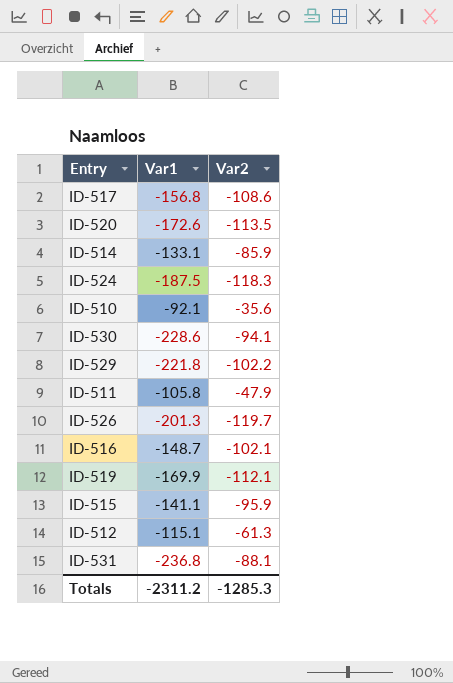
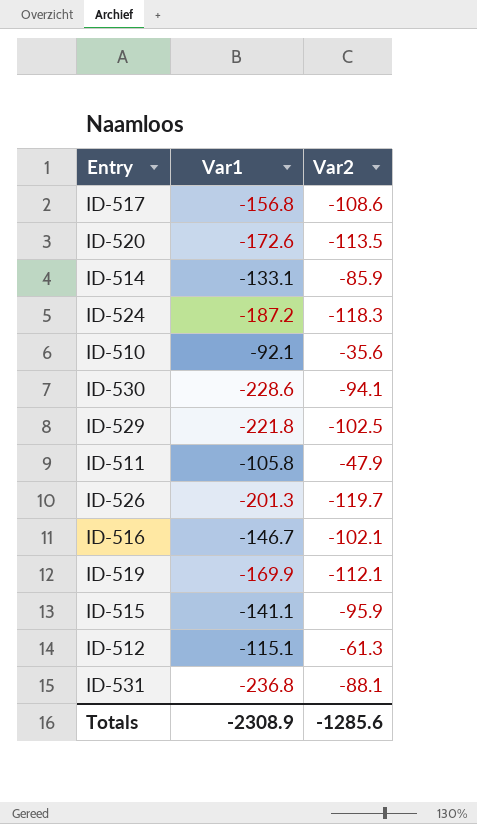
ID-524 | Var1: -187.5 -> -187.2
ID-529 | Var2: -102.2 -> -102.5
ID-516 | Var1: -148.7 -> -146.7
Totals | Var1: -2311.2 -> -2308.9
Totals | Var2: -1285.3 -> -1285.6

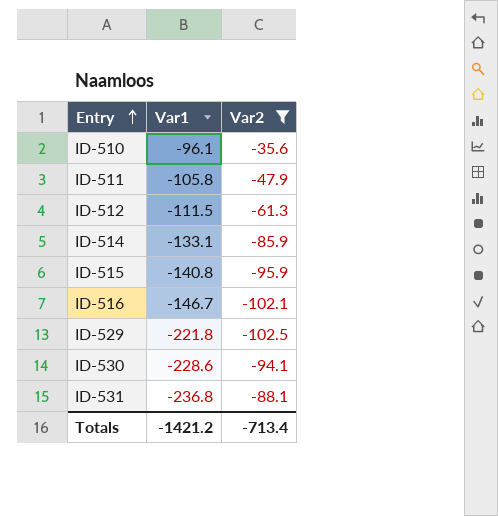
filter: none -> Var2 >= -102.5
row order: none -> Entry ascending
ID-510 | Var1: -92.1 -> -96.1
ID-512 | Var1: -115.1 -> -111.5
ID-515 | Var1: -141.1 -> -140.8
Totals | Var1: -2308.9 -> -1421.2
Totals | Var2: -1285.6 -> -713.4

